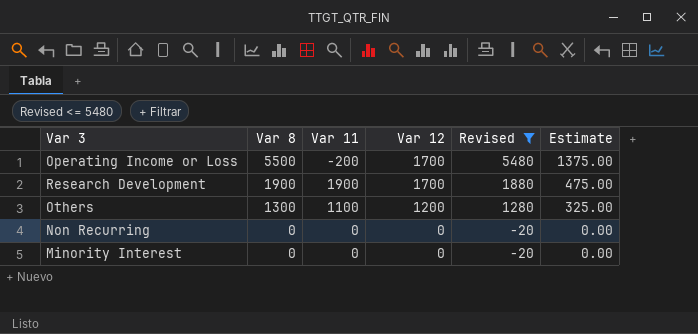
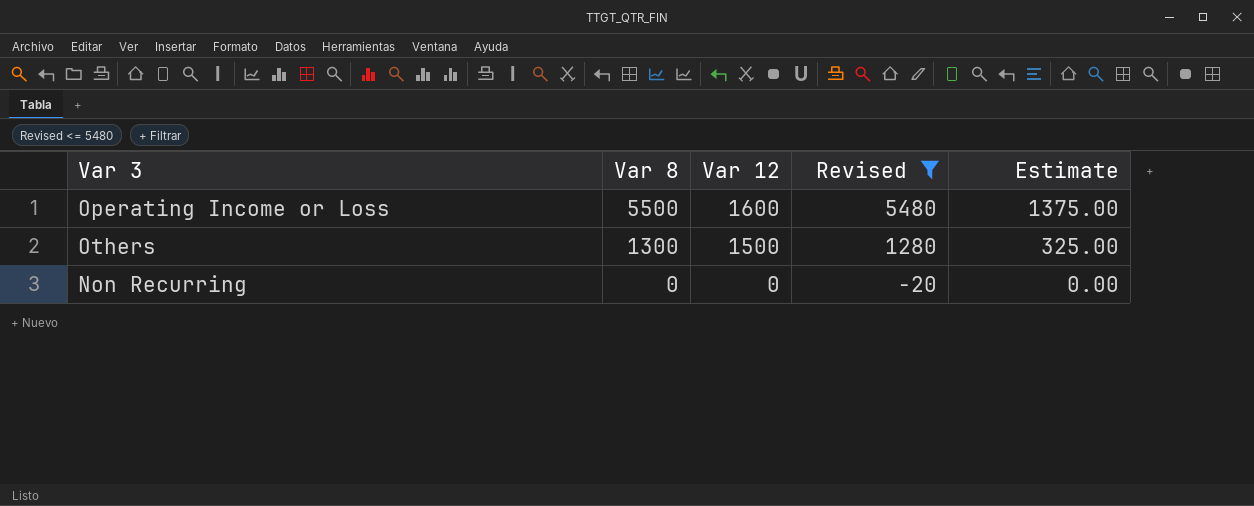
column Var 11 | position: 3 -> none
row Research Development: 1900 | 1900 | 1700 | 1880 | 475.00 -> none
row Minority Interest: 0 | 0 | 0 | -20 | 0.00 -> none
Operating Income or Loss | Var 12: 1700 -> 1600
Others | Var 12: 1200 -> 1500

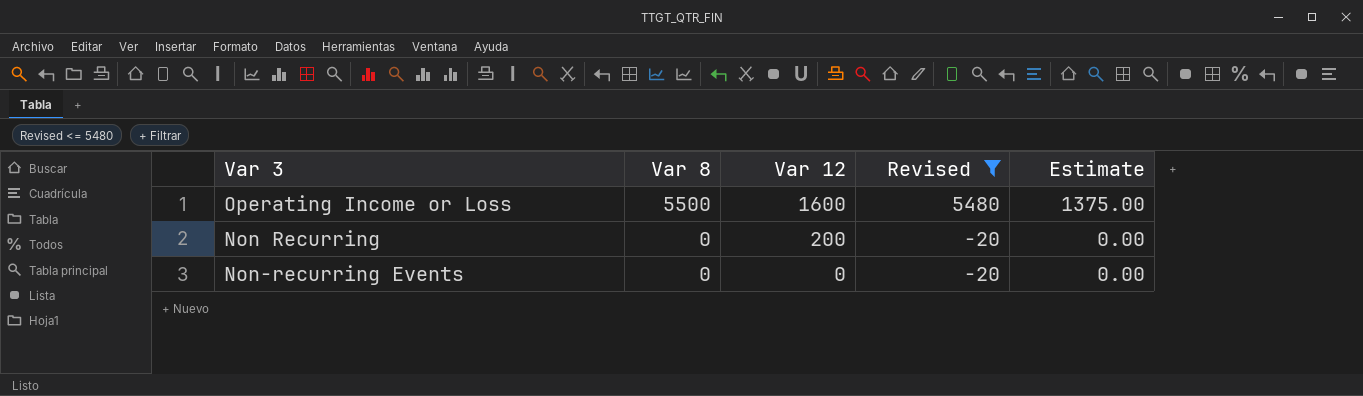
row Others: 1300 | 1500 | 1280 | 325.00 -> none
Non Recurring | Var 12: 0 -> 200
row Non-recurring Events: none -> 0 | 0 | -20 | 0.00

